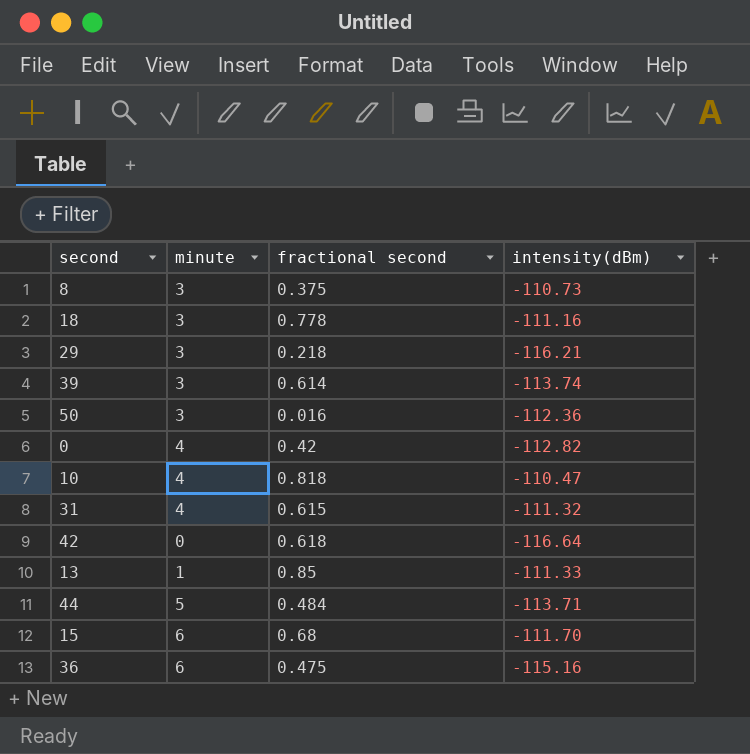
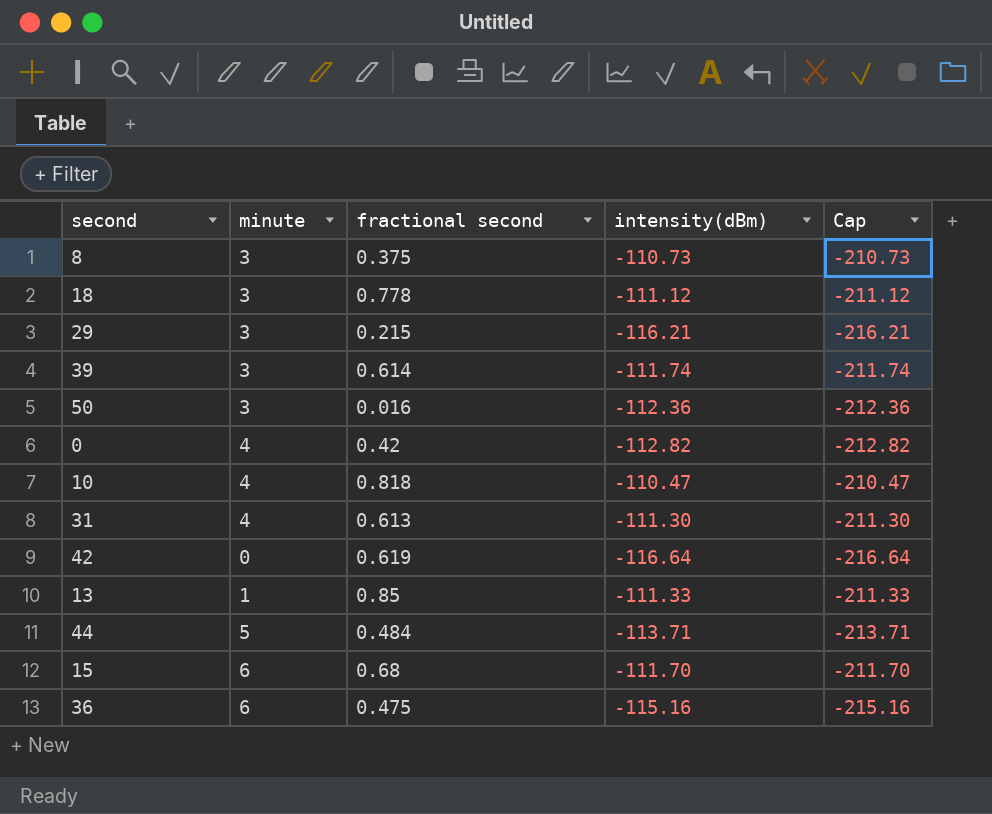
column Cap | formula: none -> [intensity(dBm)] - 100
18 | intensity(dBm): -111.16 -> -111.12
29 | fractional second: 0.218 -> 0.215
39 | intensity(dBm): -113.74 -> -111.74
31 | fractional second: 0.615 -> 0.613
31 | intensity(dBm): -111.32 -> -111.30
42 | fractional second: 0.618 -> 0.619

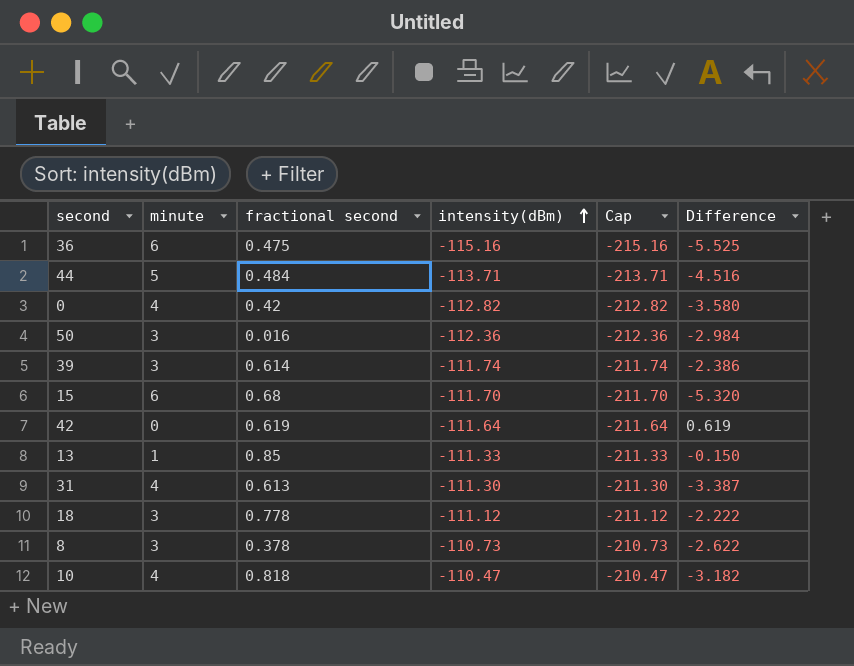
row order: none -> intensity(dBm) ascending
column Difference | formula: none -> [fractional second] - [minute]
row 29: 3 | 0.215 | -116.21 | -216.21 -> none
42 | intensity(dBm): -116.64 -> -111.64
42 | Cap: -216.64 -> -211.64
8 | fractional second: 0.375 -> 0.378

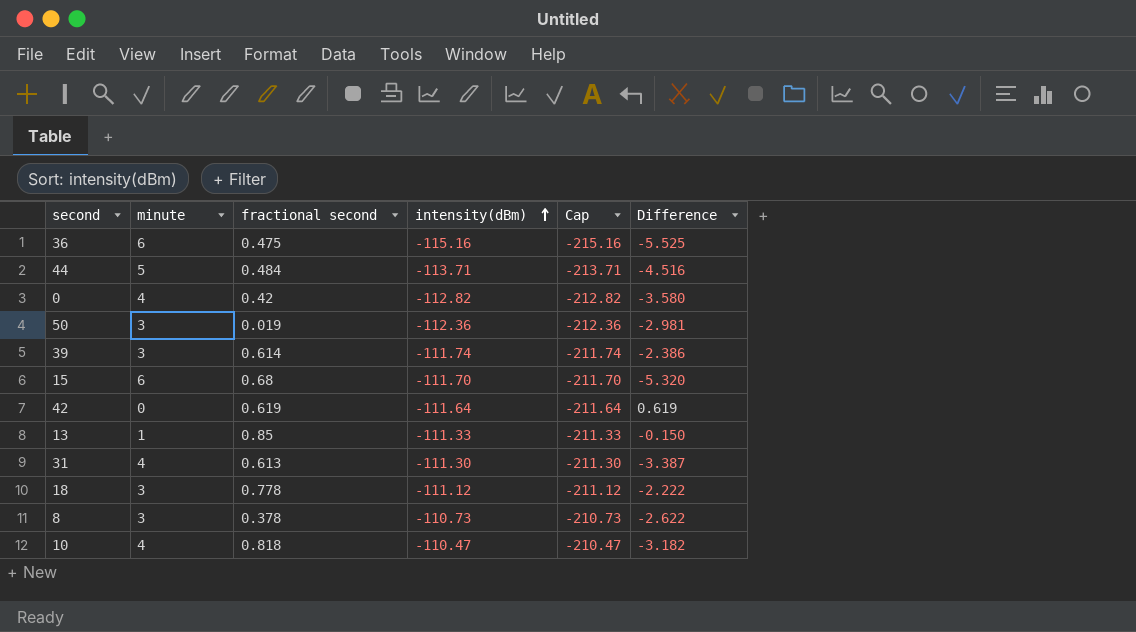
50 | fractional second: 0.016 -> 0.019
50 | Difference: -2.984 -> -2.981

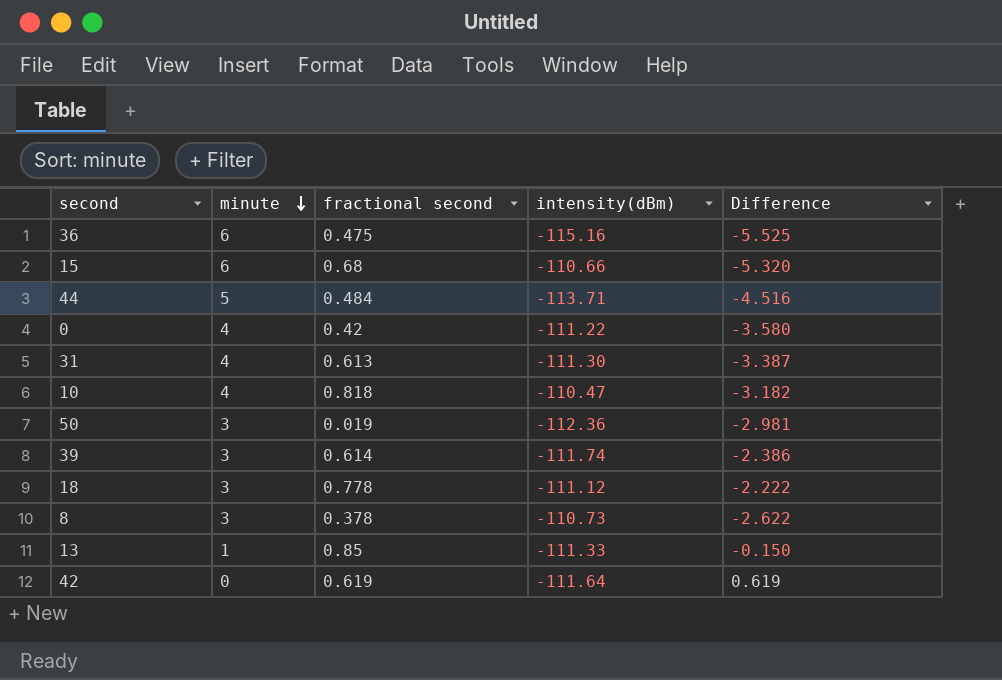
row order: intensity(dBm) ascending -> minute descending
column Cap | formula: [intensity(dBm)] - 100 -> none
15 | intensity(dBm): -111.70 -> -110.66
0 | intensity(dBm): -112.82 -> -111.22

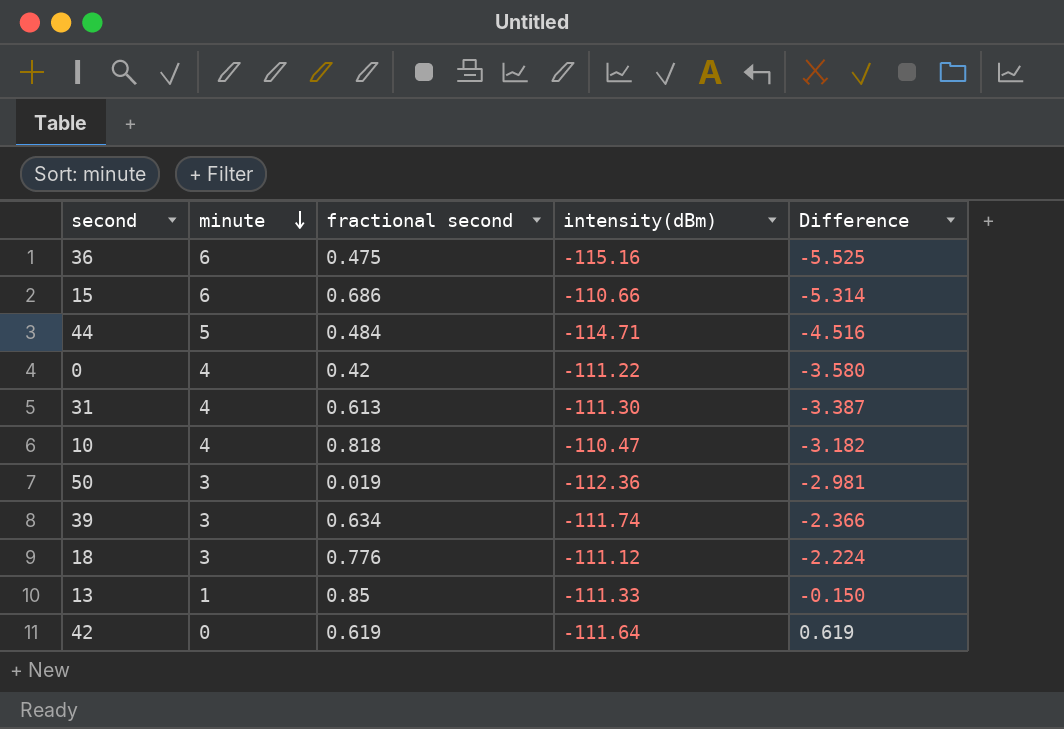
row 8: 3 | 0.378 | -110.73 | -2.622 -> none
15 | fractional second: 0.68 -> 0.686
15 | Difference: -5.320 -> -5.314
44 | intensity(dBm): -113.71 -> -114.71
39 | fractional second: 0.614 -> 0.634
39 | Difference: -2.386 -> -2.366
18 | fractional second: 0.778 -> 0.776
18 | Difference: -2.222 -> -2.224

